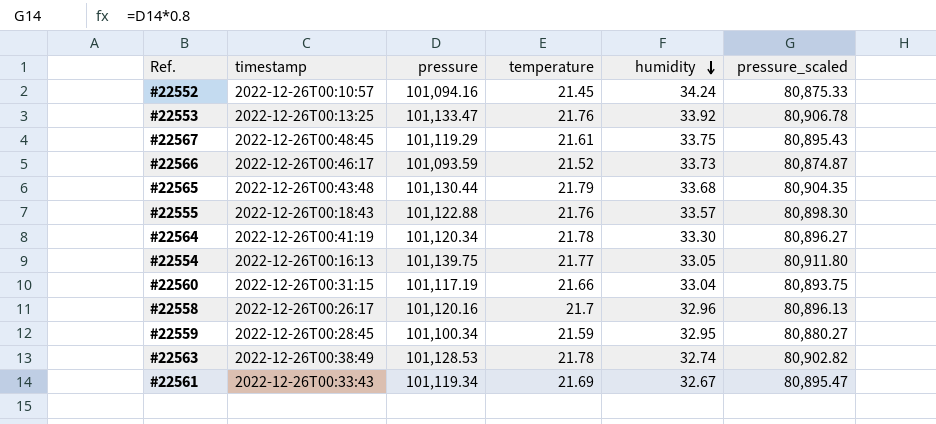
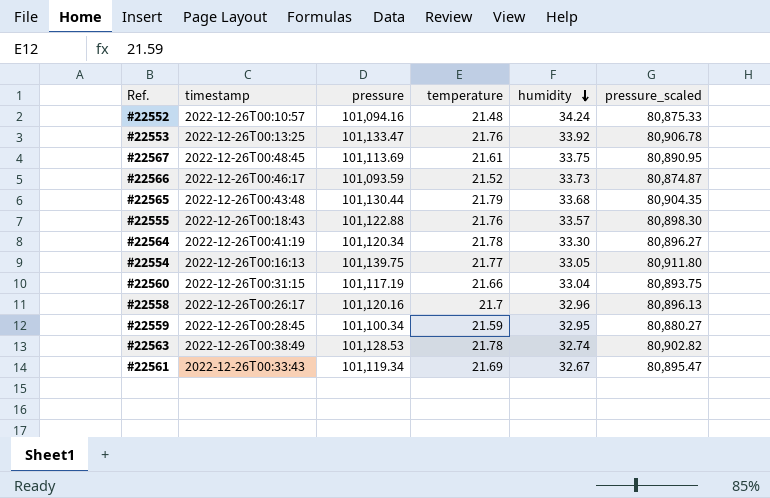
#22552 | temperature: 21.45 -> 21.48
#22567 | pressure: 101,119.29 -> 101,113.69
#22567 | pressure_scaled: 80,895.43 -> 80,890.95

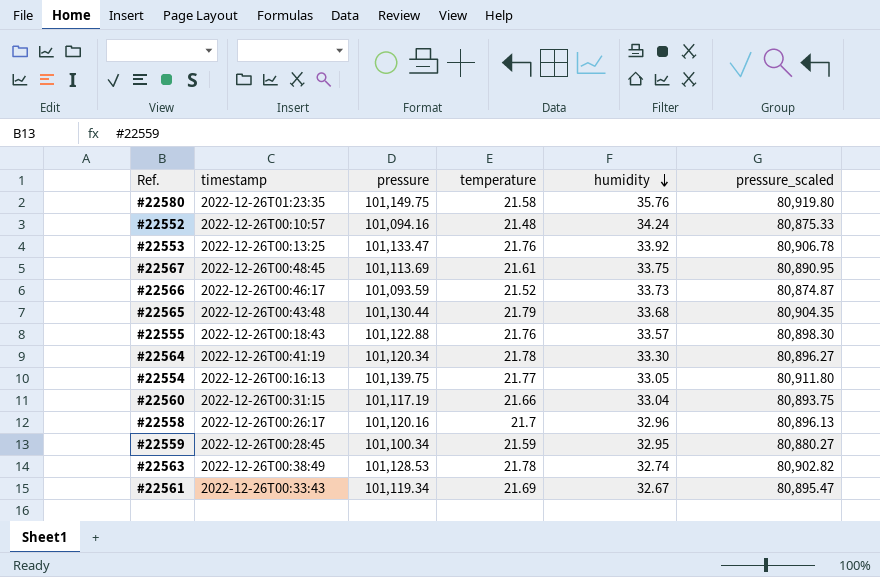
row #22580: none -> 2022-12-26T01:23:35 | 101,149.75 | 21.58 | 35.76 | 80,919.80

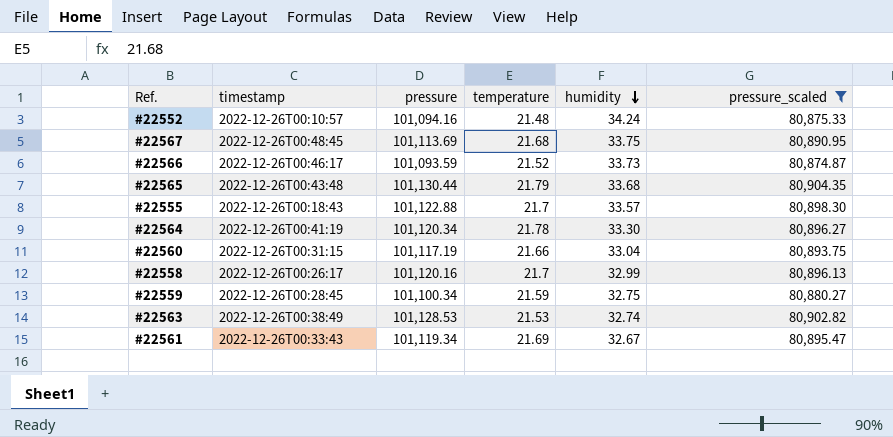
filter: none -> pressure_scaled <= 80,904.35
#22567 | temperature: 21.61 -> 21.68
#22555 | temperature: 21.76 -> 21.7
#22558 | humidity: 32.96 -> 32.99
#22559 | humidity: 32.95 -> 32.75
#22563 | temperature: 21.78 -> 21.53

